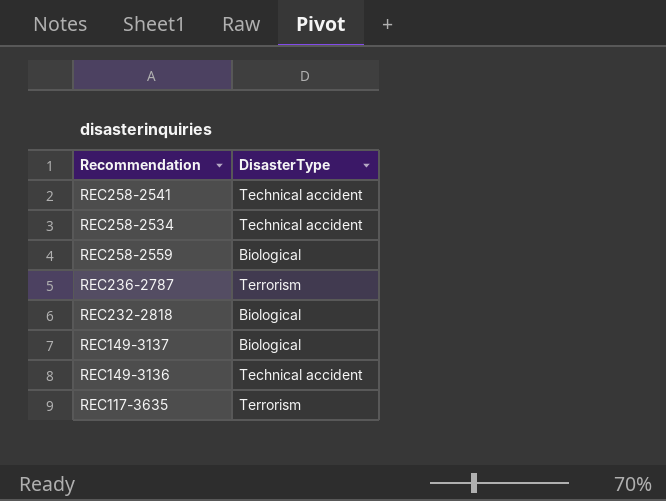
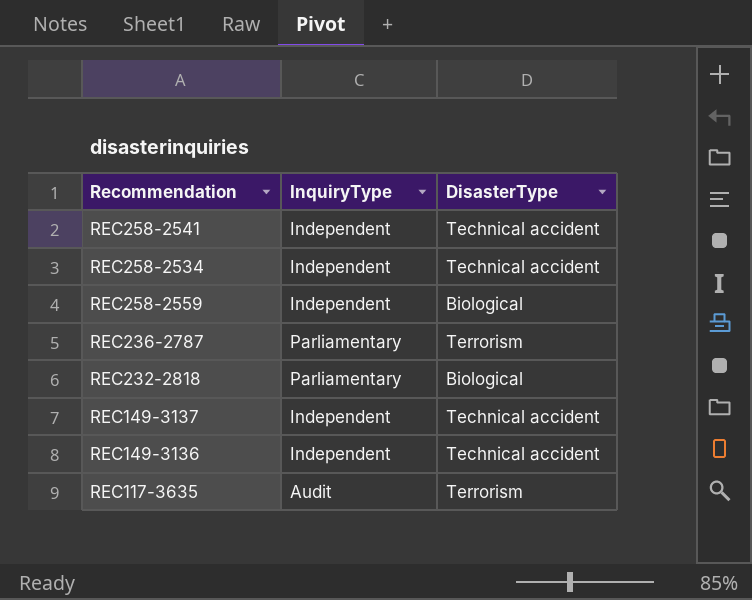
column InquiryType | position: none -> 2
REC149-3137 | DisasterType: Biological -> Technical accident

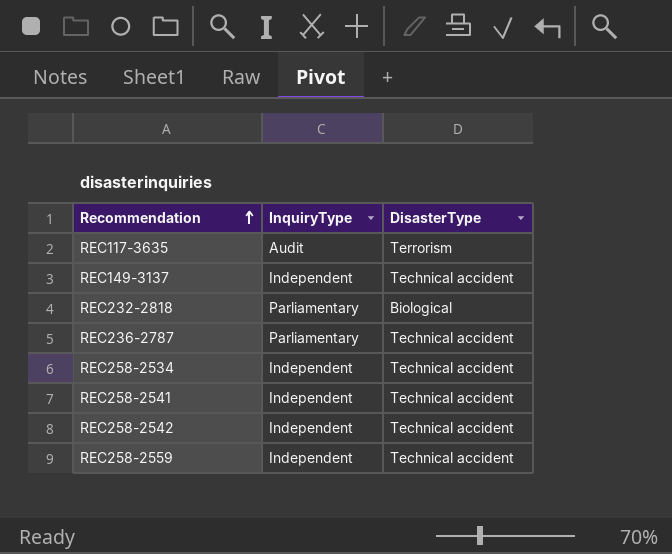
row order: none -> Recommendation ascending
row REC149-3136: Independent | Technical accident -> none
REC236-2787 | DisasterType: Terrorism -> Technical accident
row REC258-2542: none -> Independent | Technical accident
REC258-2559 | DisasterType: Biological -> Technical accident

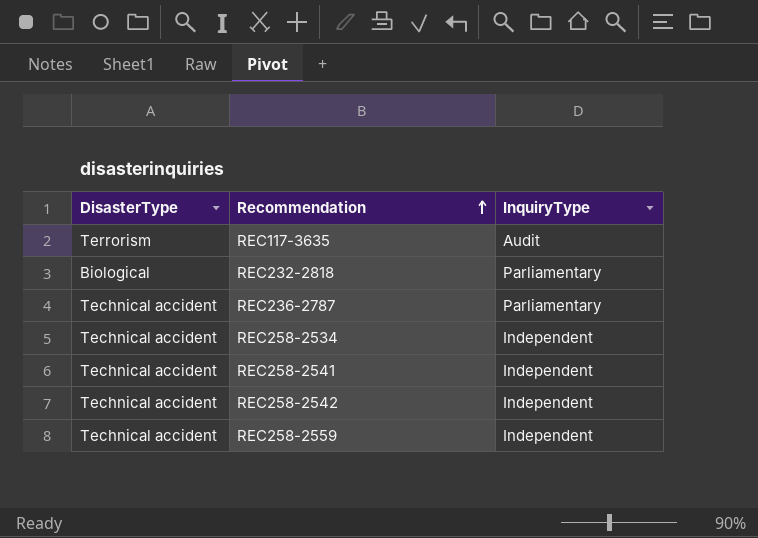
column DisasterType | position: 3 -> 1
row REC149-3137: Independent | Technical accident -> none

